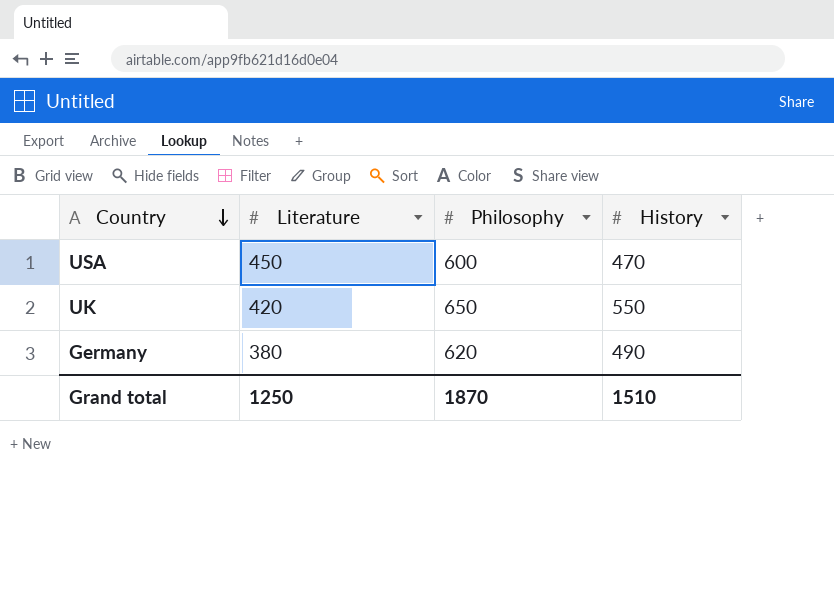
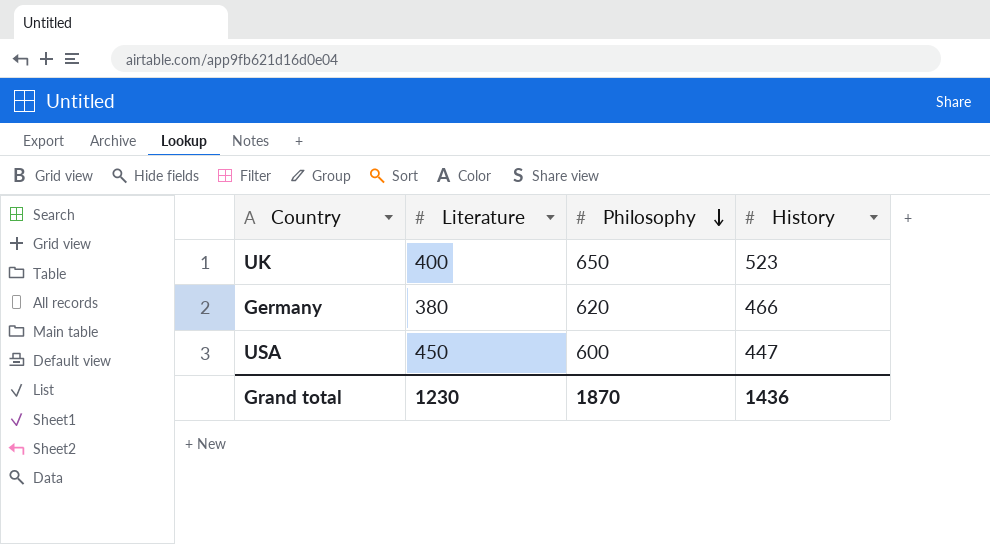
row order: Country descending -> Philosophy descending
UK | Literature: 420 -> 400
UK | History: 550 -> 523
Germany | History: 490 -> 466
USA | History: 470 -> 447
Grand total | Literature: 1250 -> 1230
Grand total | History: 1510 -> 1436

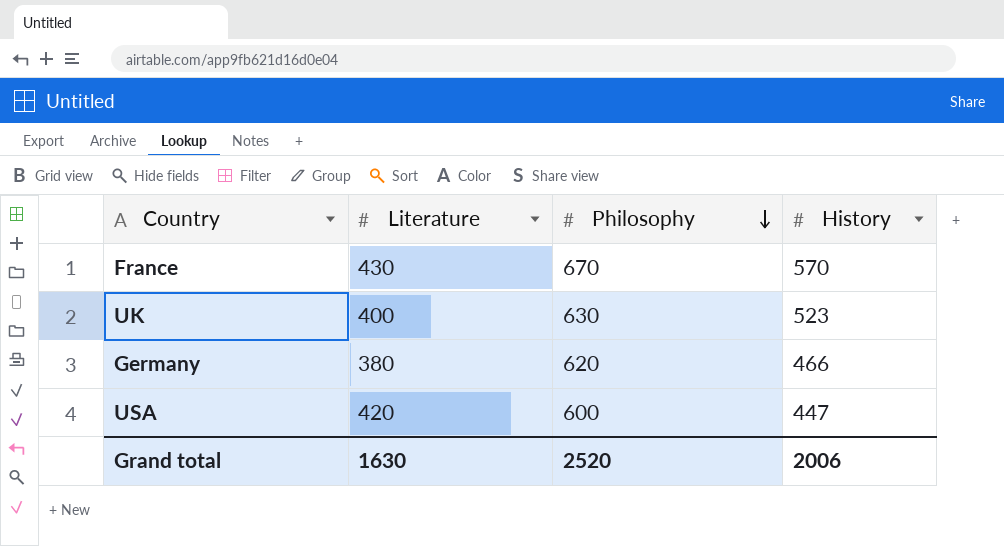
row France: none -> 430 | 670 | 570
UK | Philosophy: 650 -> 630
USA | Literature: 450 -> 420
Grand total | Literature: 1230 -> 1630
Grand total | Philosophy: 1870 -> 2520
Grand total | History: 1436 -> 2006

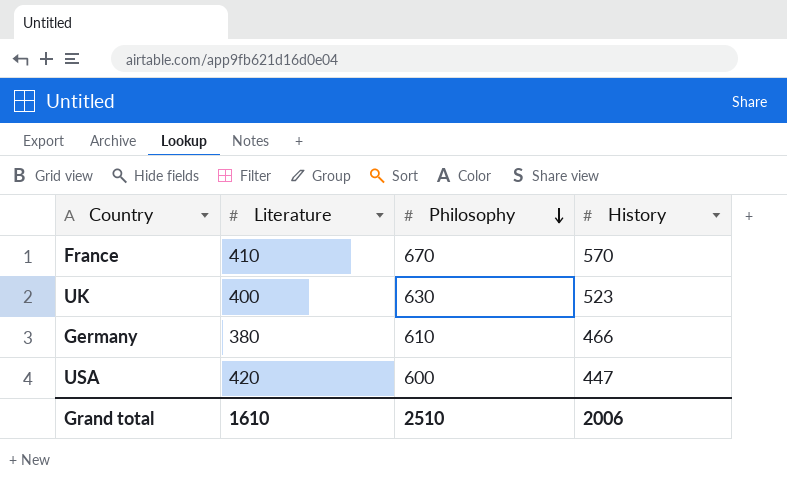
France | Literature: 430 -> 410
Germany | Philosophy: 620 -> 610
Grand total | Literature: 1630 -> 1610
Grand total | Philosophy: 2520 -> 2510

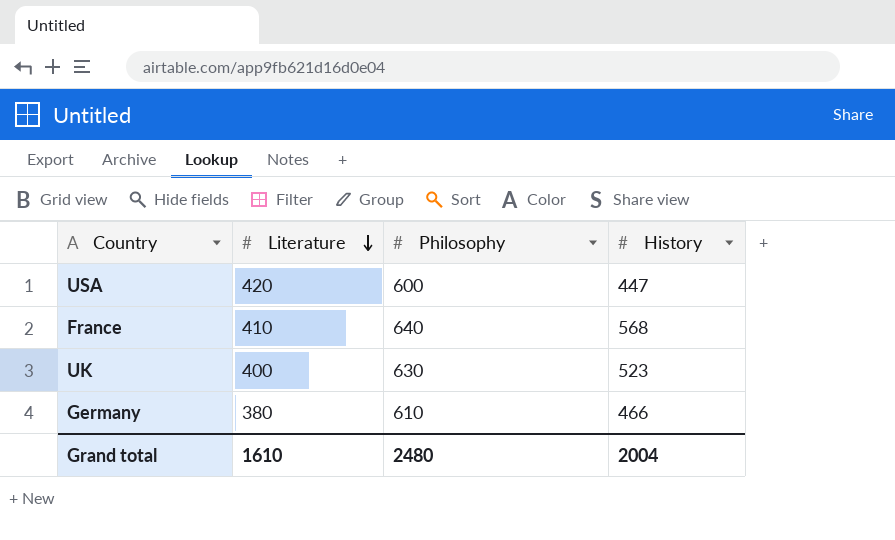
row order: Philosophy descending -> Literature descending
France | Philosophy: 670 -> 640
France | History: 570 -> 568
Grand total | Philosophy: 2510 -> 2480
Grand total | History: 2006 -> 2004

